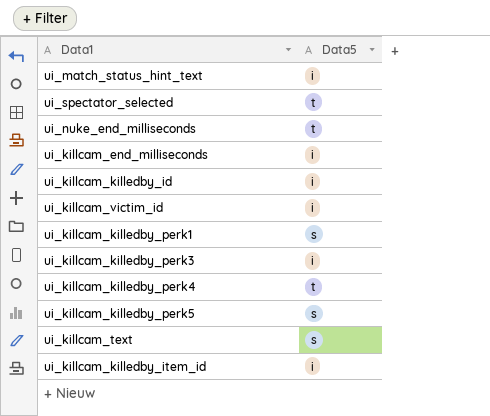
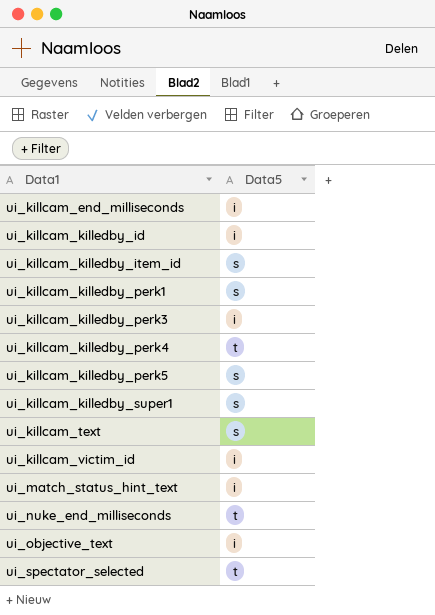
row order: none -> Data1 ascending
ui_killcam_killedby_item_id | Data5: i -> s
row ui_killcam_killedby_super1: none -> s
row ui_objective_text: none -> i

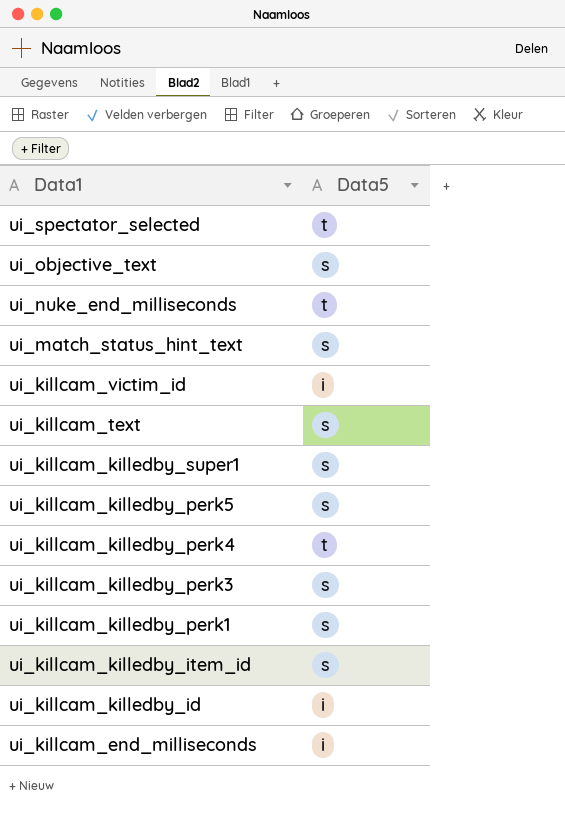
row order: Data1 ascending -> Data1 descending
ui_objective_text | Data5: i -> s
ui_match_status_hint_text | Data5: i -> s
ui_killcam_killedby_perk3 | Data5: i -> s

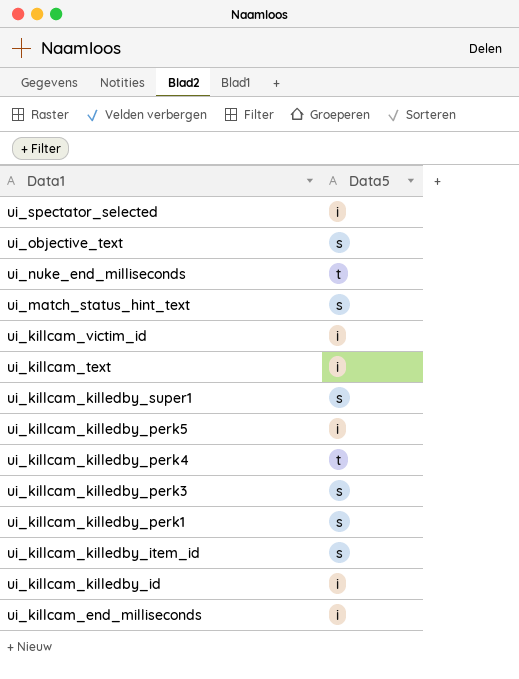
ui_spectator_selected | Data5: t -> i
ui_killcam_text | Data5: s -> i
ui_killcam_killedby_perk5 | Data5: s -> i

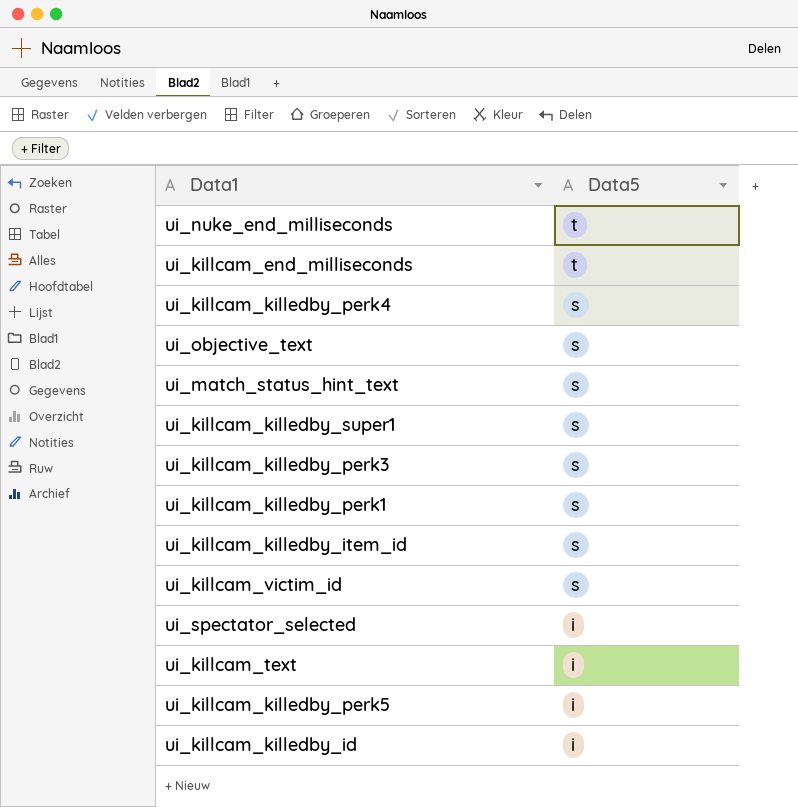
row order: Data1 descending -> Data5 descending
ui_killcam_end_milliseconds | Data5: i -> t
ui_killcam_killedby_perk4 | Data5: t -> s
ui_killcam_victim_id | Data5: i -> s

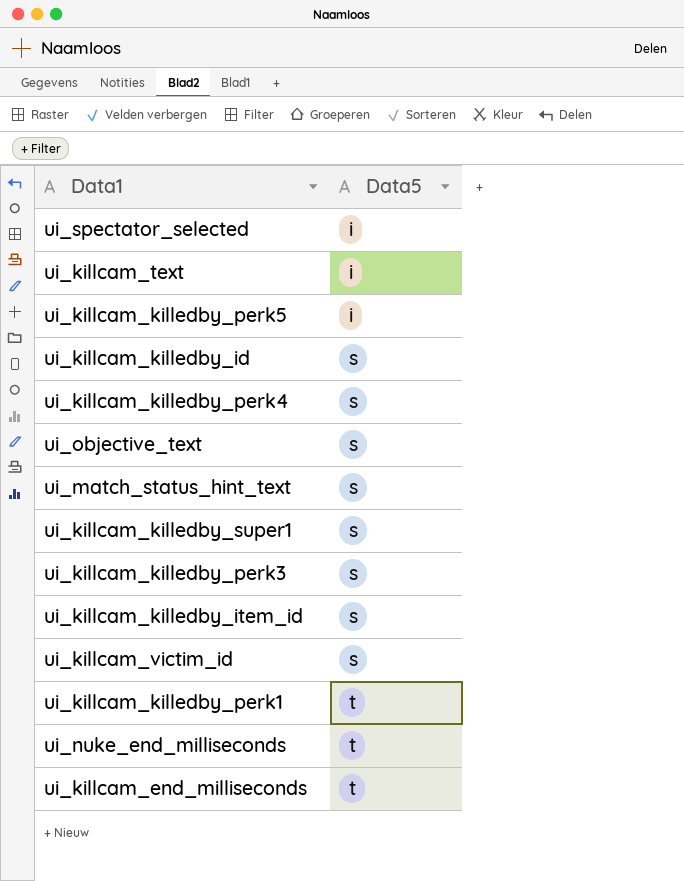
row order: Data5 descending -> Data5 ascending
ui_killcam_killedby_id | Data5: i -> s
ui_killcam_killedby_perk1 | Data5: s -> t

